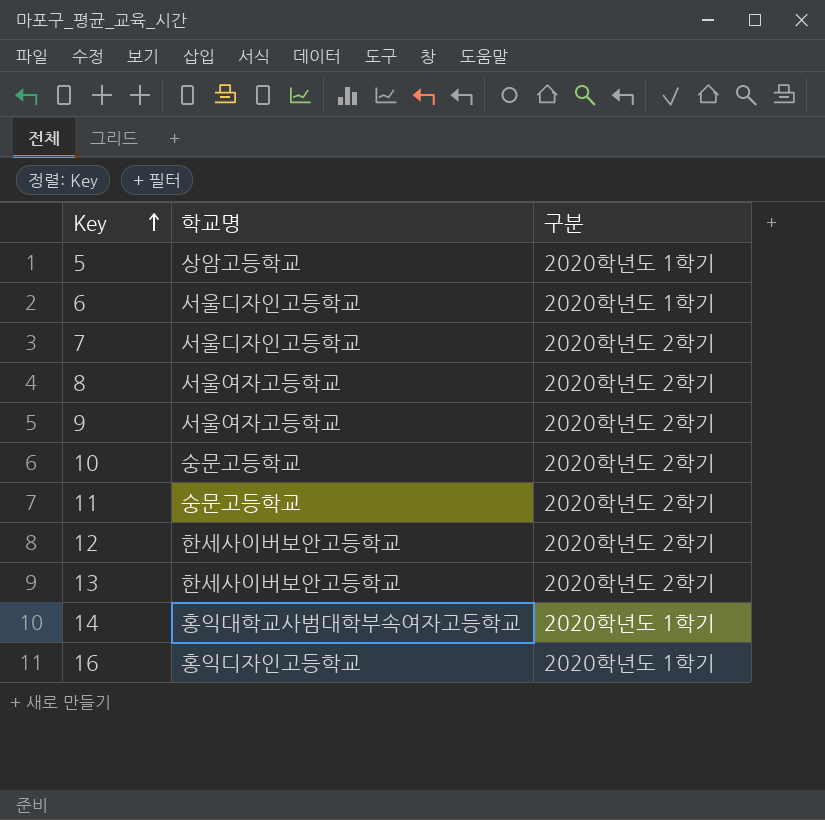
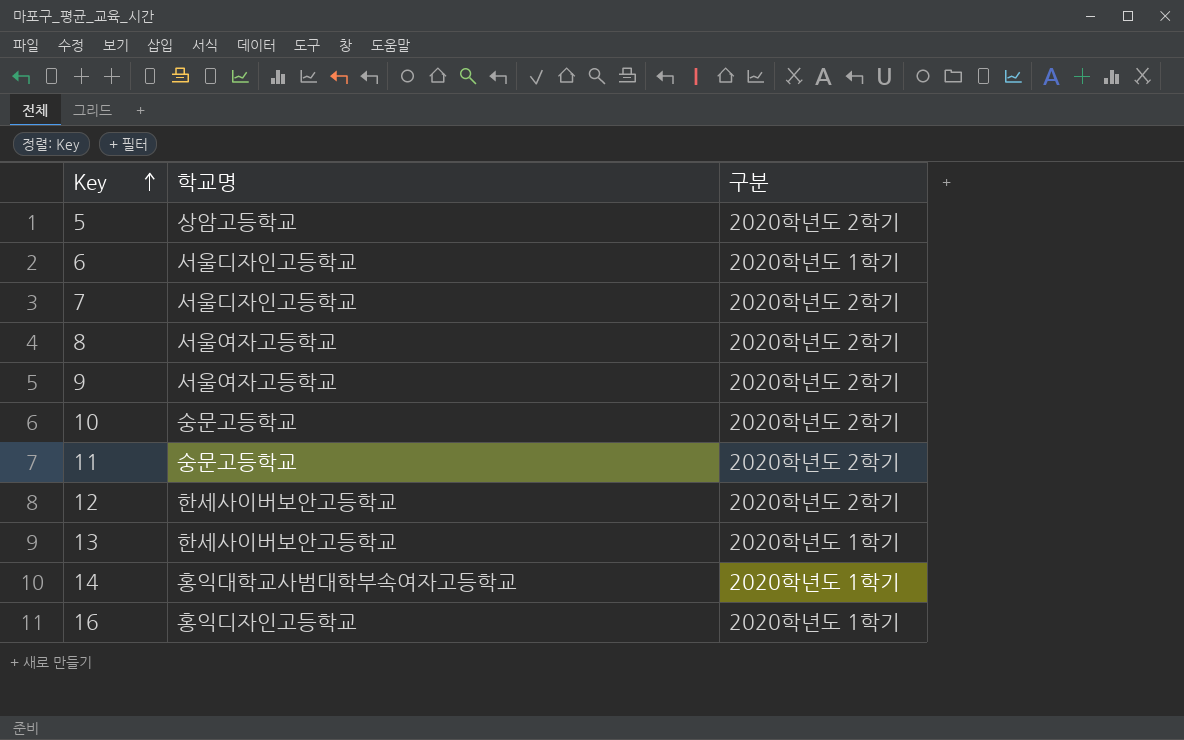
5 | 구분: 2020학년도 1학기 -> 2020학년도 2학기
13 | 구분: 2020학년도 2학기 -> 2020학년도 1학기

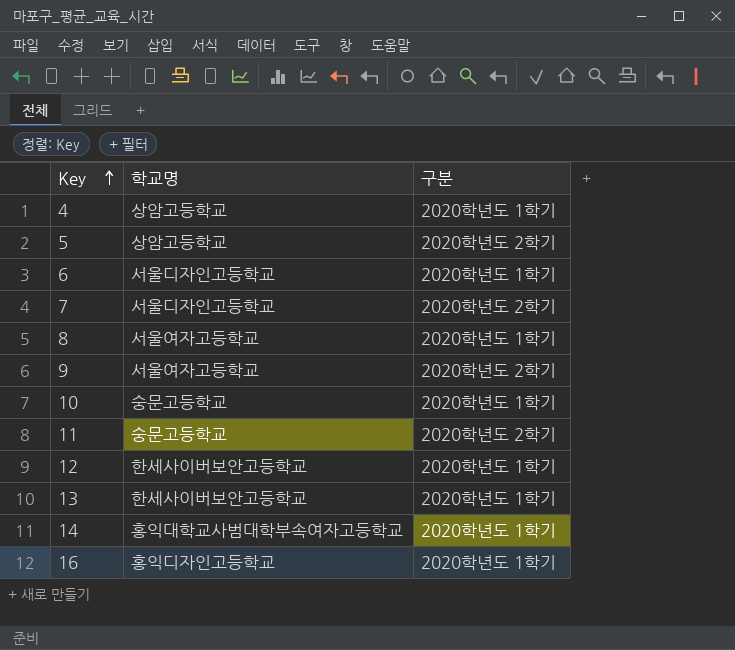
row 4: none -> 상암고등학교 | 2020학년도 1학기
8 | 구분: 2020학년도 2학기 -> 2020학년도 1학기
10 | 구분: 2020학년도 2학기 -> 2020학년도 1학기
12 | 구분: 2020학년도 2학기 -> 2020학년도 1학기

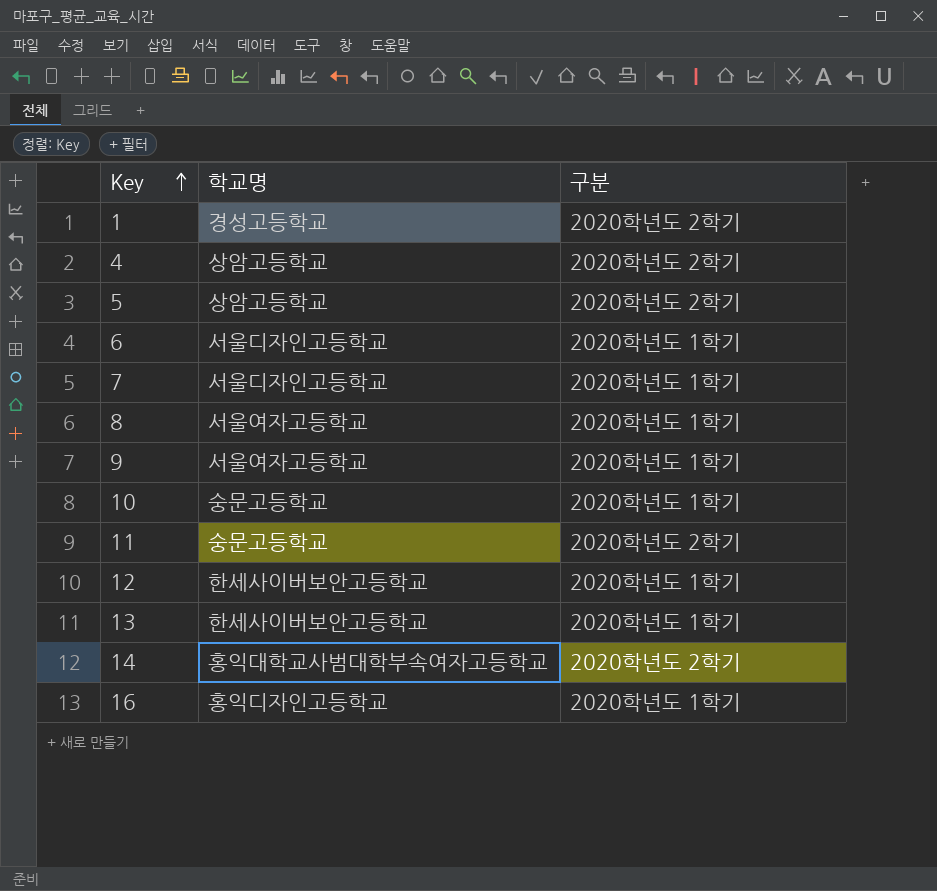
row 1: none -> 경성고등학교 | 2020학년도 2학기
4 | 구분: 2020학년도 1학기 -> 2020학년도 2학기
7 | 구분: 2020학년도 2학기 -> 2020학년도 1학기
9 | 구분: 2020학년도 2학기 -> 2020학년도 1학기
14 | 구분: 2020학년도 1학기 -> 2020학년도 2학기

